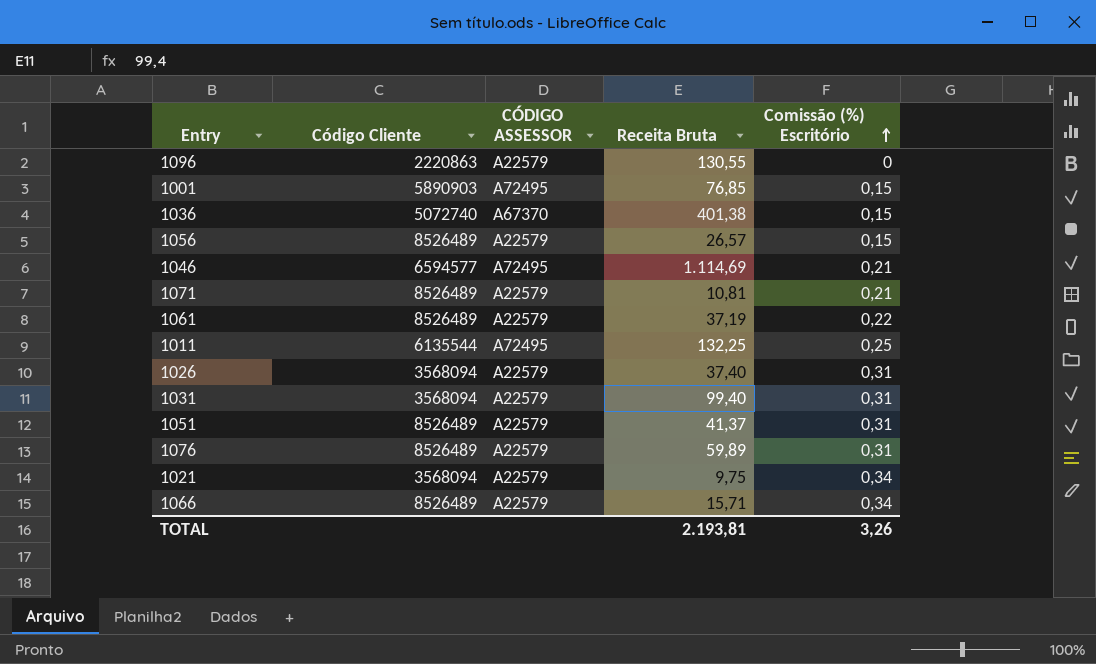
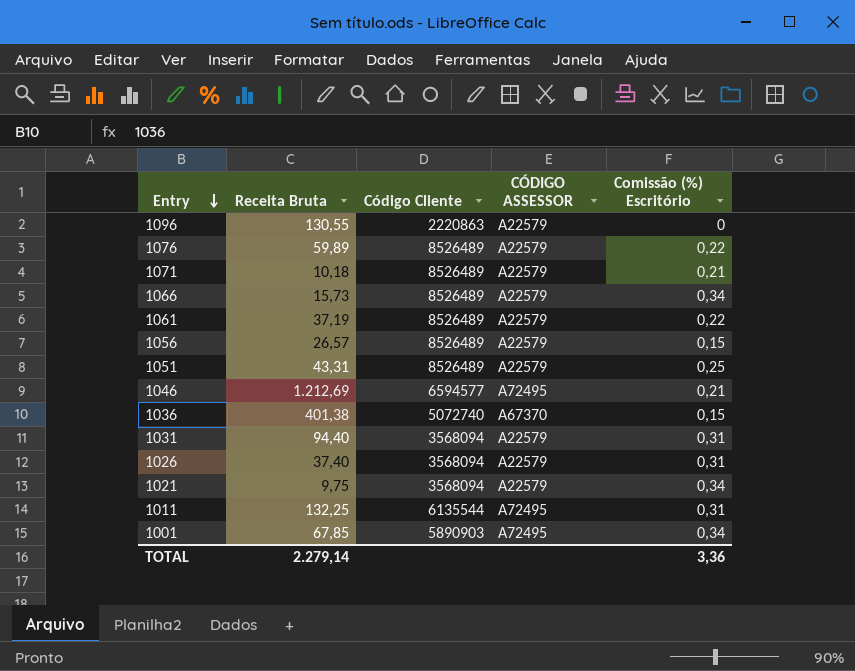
row order: Comissão (%) Escritório ascending -> Entry descending
column Receita Bruta | position: 4 -> 2
1076 | Comissão (%) Escritório: 0,31 -> 0,22
1071 | Receita Bruta: 10,81 -> 10,18
1066 | Receita Bruta: 15,71 -> 15,73
1051 | Receita Bruta: 41,37 -> 43,31
1051 | Comissão (%) Escritório: 0,31 -> 0,25
1046 | Receita Bruta: 1.114,69 -> 1.212,69
1031 | Receita Bruta: 99,40 -> 94,40
1011 | Comissão (%) Escritório: 0,25 -> 0,31
1001 | Receita Bruta: 76,85 -> 67,85
1001 | Comissão (%) Escritório: 0,15 -> 0,34
TOTAL | Receita Bruta: 2.193,81 -> 2.279,14
TOTAL | Comissão (%) Escritório: 3,26 -> 3,36

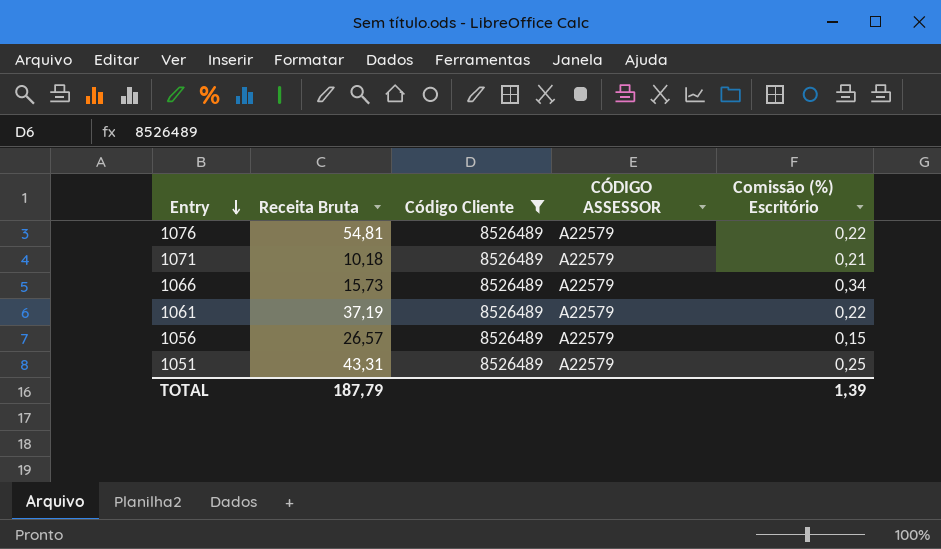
filter: none -> Código Cliente = 8526489
1076 | Receita Bruta: 59,89 -> 54,81
TOTAL | Receita Bruta: 2.279,14 -> 187,79
TOTAL | Comissão (%) Escritório: 3,36 -> 1,39

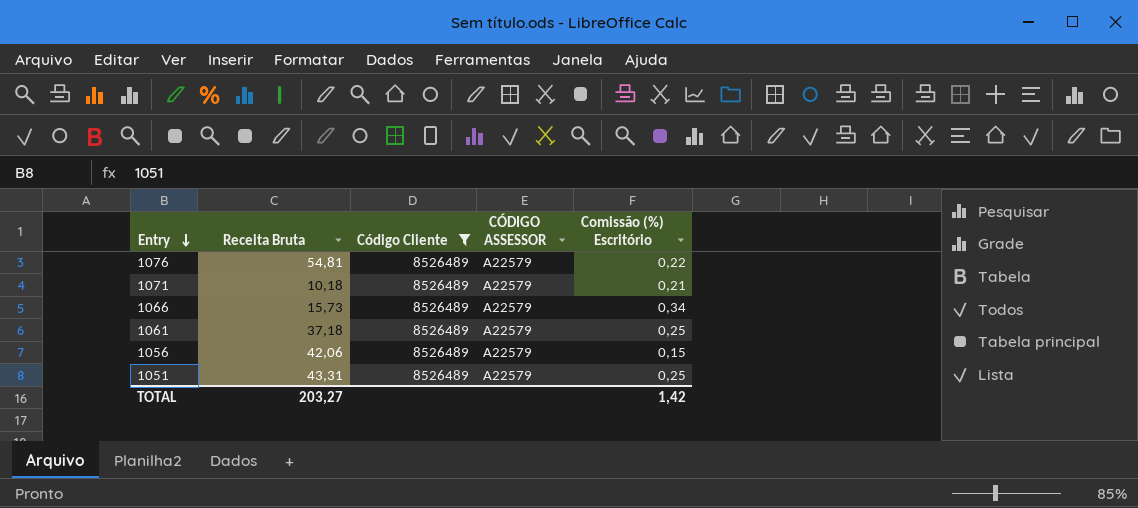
1061 | Receita Bruta: 37,19 -> 37,18
1061 | Comissão (%) Escritório: 0,22 -> 0,25
1056 | Receita Bruta: 26,57 -> 42,06
TOTAL | Receita Bruta: 187,79 -> 203,27
TOTAL | Comissão (%) Escritório: 1,39 -> 1,42

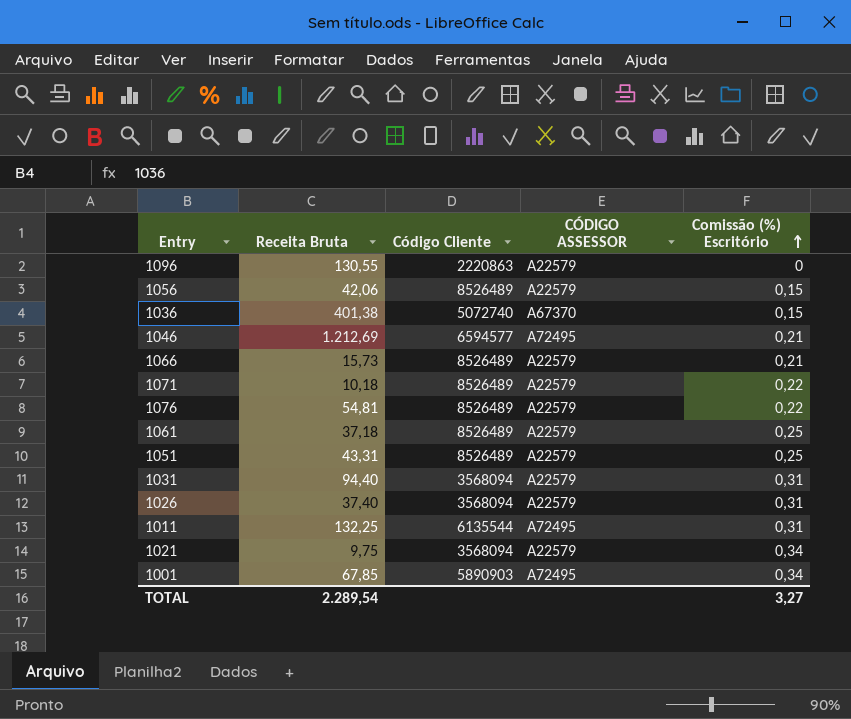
filter: Código Cliente = 8526489 -> none
row order: Entry descending -> Comissão (%) Escritório ascending
1066 | Comissão (%) Escritório: 0,34 -> 0,21
1071 | Comissão (%) Escritório: 0,21 -> 0,22
TOTAL | Receita Bruta: 203,27 -> 2.289,54
TOTAL | Comissão (%) Escritório: 1,42 -> 3,27

